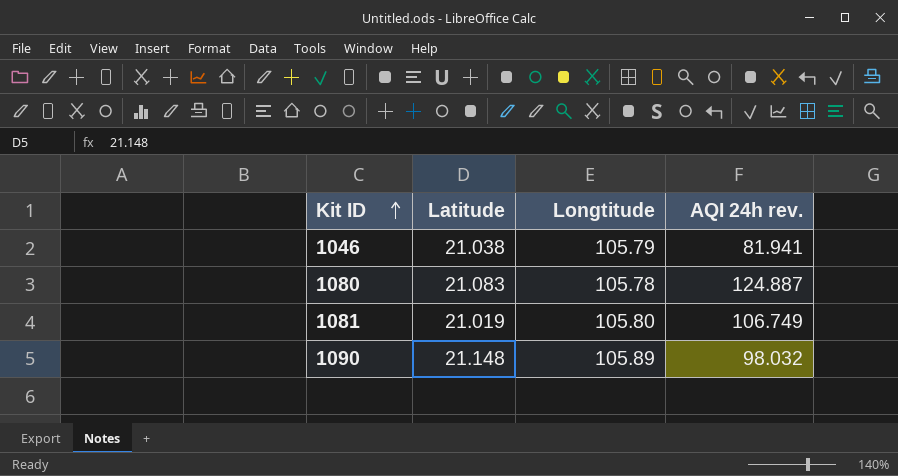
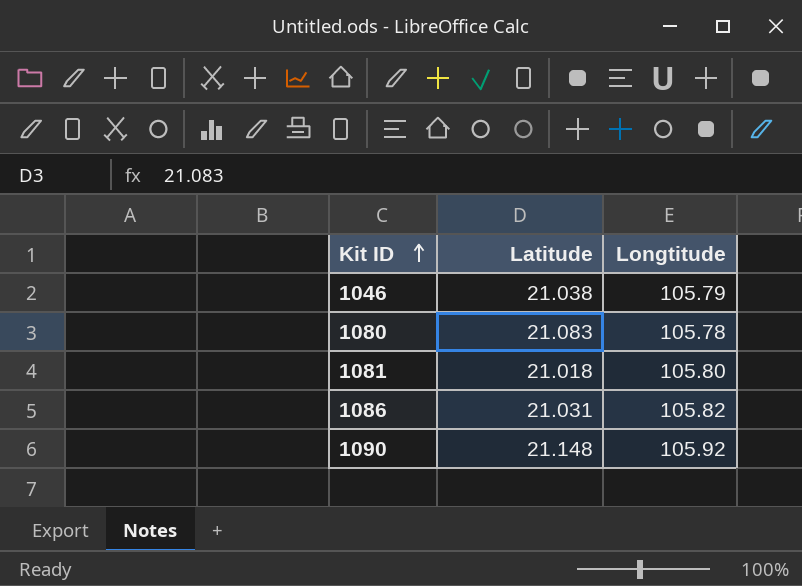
column AQI 24h rev. | position: 4 -> none
1081 | Latitude: 21.019 -> 21.018
row 1086: none -> 21.031 | 105.82
1090 | Longtitude: 105.89 -> 105.92

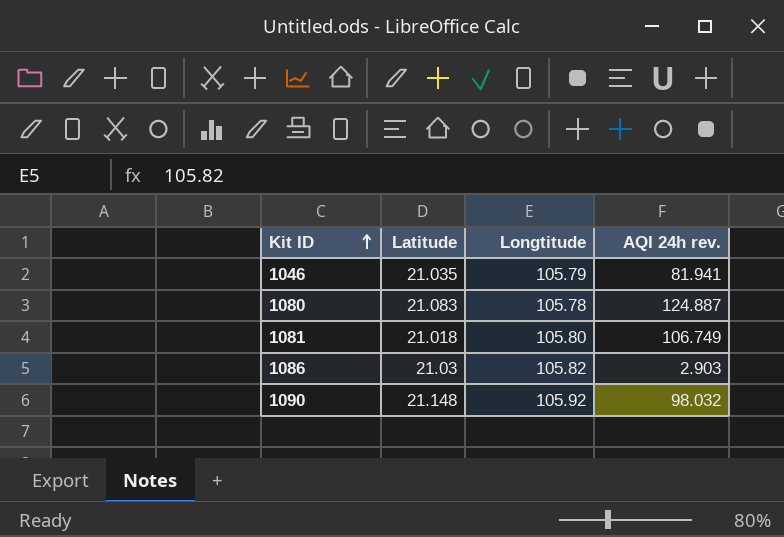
column AQI 24h rev. | position: none -> 4
1046 | Latitude: 21.038 -> 21.035
1086 | Latitude: 21.031 -> 21.03

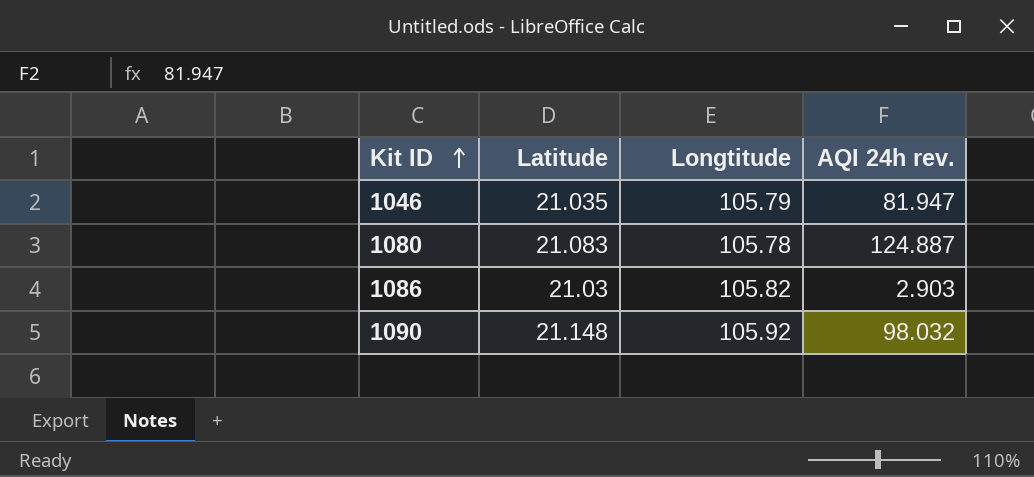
row 1081: 21.018 | 105.80 | 106.749 -> none
1046 | AQI 24h rev.: 81.941 -> 81.947

